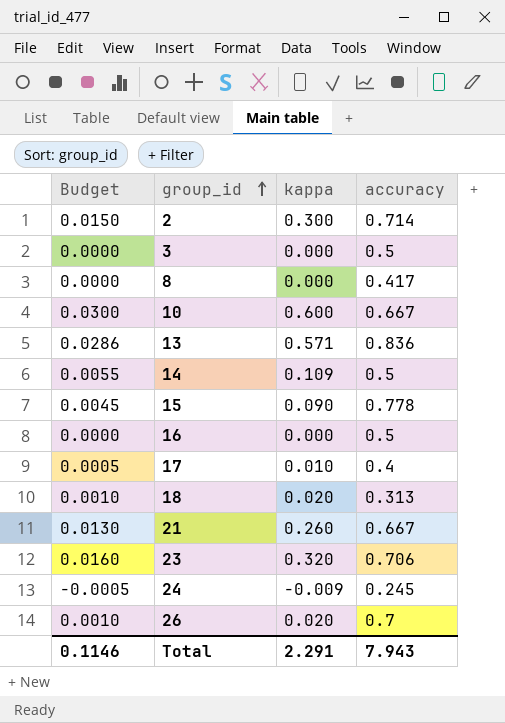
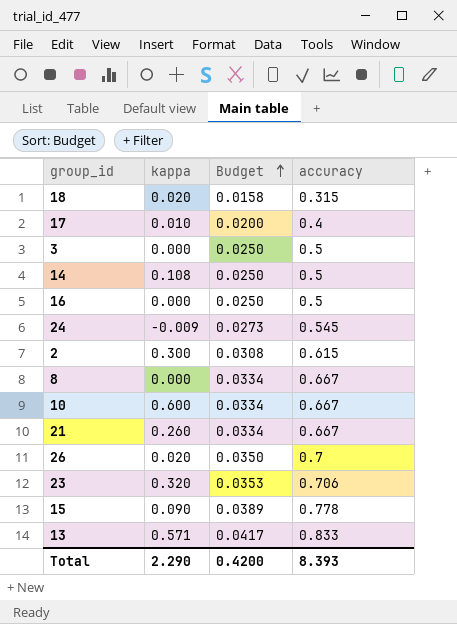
row order: group_id ascending -> Budget ascending
column Budget | formula: [kappa] * 0.05 -> [accuracy] * 0.05
column Budget | position: 1 -> 3
18 | accuracy: 0.313 -> 0.315
14 | kappa: 0.109 -> 0.108
24 | accuracy: 0.245 -> 0.545
2 | accuracy: 0.714 -> 0.615
8 | accuracy: 0.417 -> 0.667
13 | accuracy: 0.836 -> 0.833
Total | kappa: 2.291 -> 2.290
Total | Budget: 0.1146 -> 0.4200
Total | accuracy: 7.943 -> 8.393

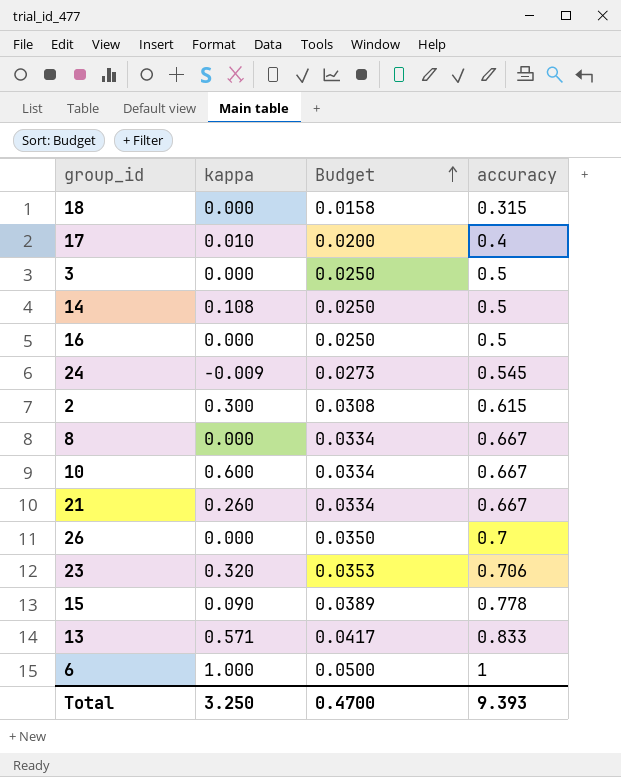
18 | kappa: 0.020 -> 0.000
26 | kappa: 0.020 -> 0.000
row 6: none -> 1.000 | 0.0500 | 1
Total | kappa: 2.290 -> 3.250
Total | Budget: 0.4200 -> 0.4700
Total | accuracy: 8.393 -> 9.393

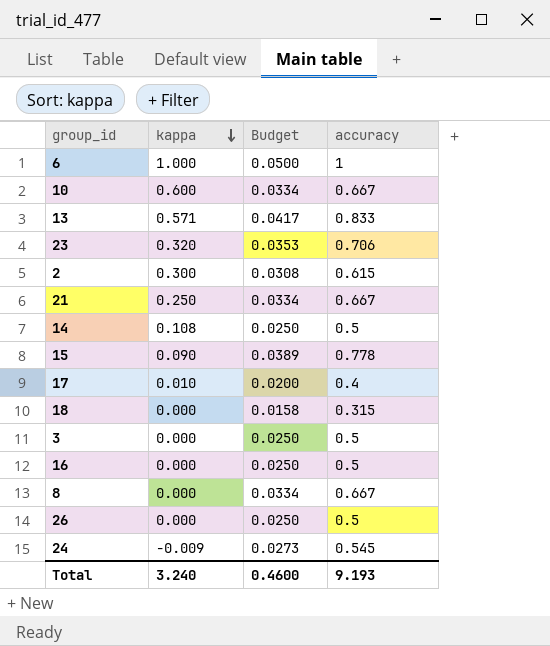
row order: Budget ascending -> kappa descending
21 | kappa: 0.260 -> 0.250
26 | Budget: 0.0350 -> 0.0250
26 | accuracy: 0.7 -> 0.5
Total | kappa: 3.250 -> 3.240
Total | Budget: 0.4700 -> 0.4600
Total | accuracy: 9.393 -> 9.193

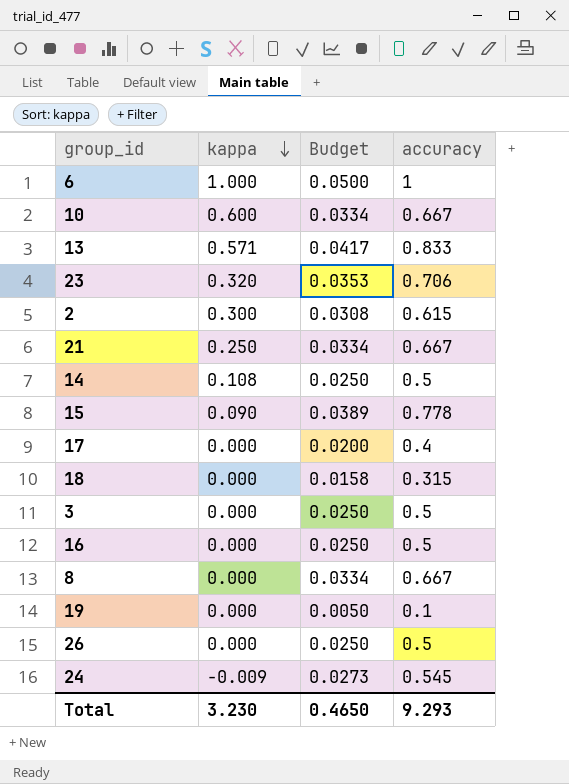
17 | kappa: 0.010 -> 0.000
row 19: none -> 0.000 | 0.0050 | 0.1
Total | kappa: 3.240 -> 3.230
Total | Budget: 0.4600 -> 0.4650
Total | accuracy: 9.193 -> 9.293

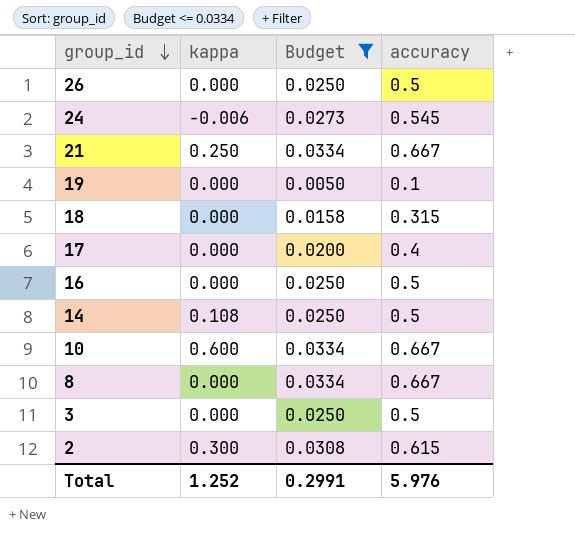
filter: none -> Budget <= 0.0334
row order: kappa descending -> group_id descending
24 | kappa: -0.009 -> -0.006
Total | kappa: 3.230 -> 1.252
Total | Budget: 0.4650 -> 0.2991
Total | accuracy: 9.293 -> 5.976

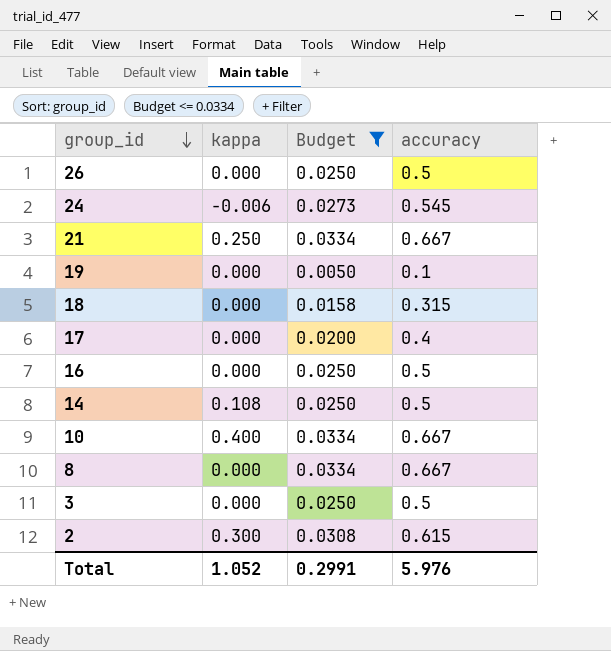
10 | kappa: 0.600 -> 0.400
Total | kappa: 1.252 -> 1.052

